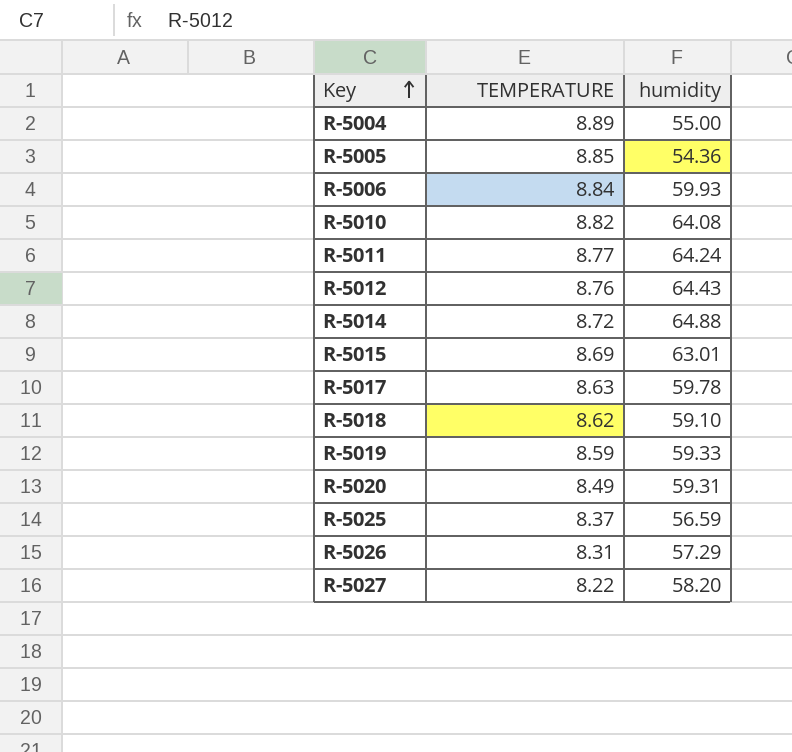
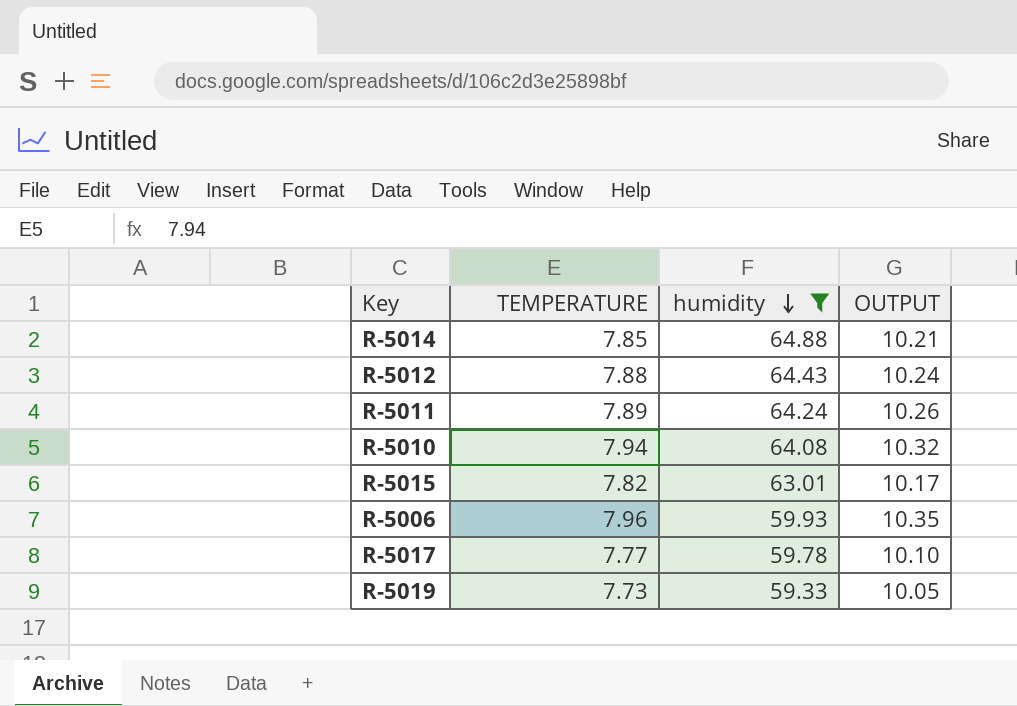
filter: none -> humidity >= 59.33
row order: Key ascending -> humidity descending
column OUTPUT | formula: none -> [TEMPERATURE] * 1.3
R-5014 | TEMPERATURE: 8.72 -> 7.85
R-5012 | TEMPERATURE: 8.76 -> 7.88
R-5011 | TEMPERATURE: 8.77 -> 7.89
R-5010 | TEMPERATURE: 8.82 -> 7.94
R-5015 | TEMPERATURE: 8.69 -> 7.82
R-5006 | TEMPERATURE: 8.84 -> 7.96
R-5017 | TEMPERATURE: 8.63 -> 7.77
R-5019 | TEMPERATURE: 8.59 -> 7.73

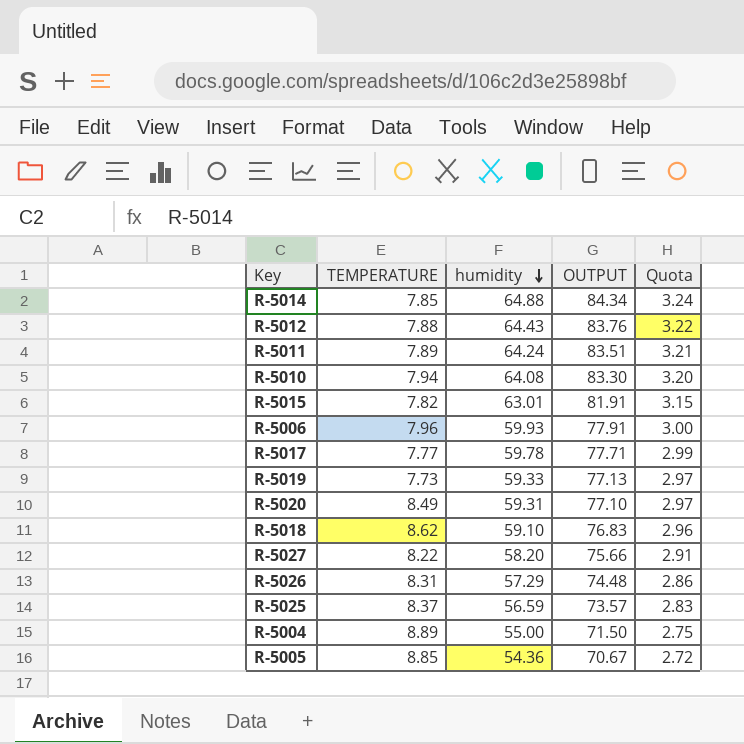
filter: humidity >= 59.33 -> none
column OUTPUT | formula: [TEMPERATURE] * 1.3 -> [humidity] * 1.3
column Quota | formula: none -> [humidity] * 0.05

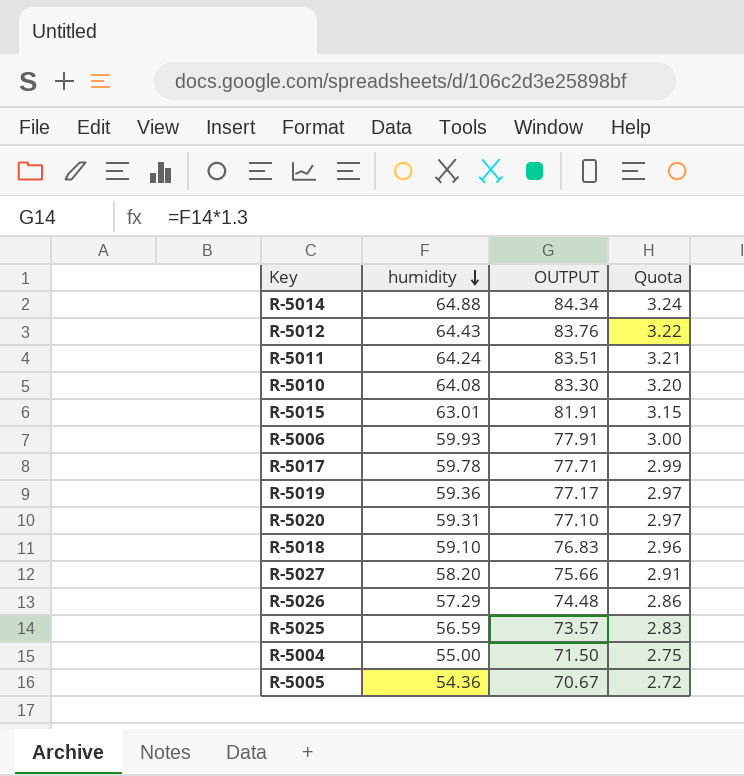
column TEMPERATURE | position: 2 -> none
R-5019 | humidity: 59.33 -> 59.36
R-5019 | OUTPUT: 77.13 -> 77.17

